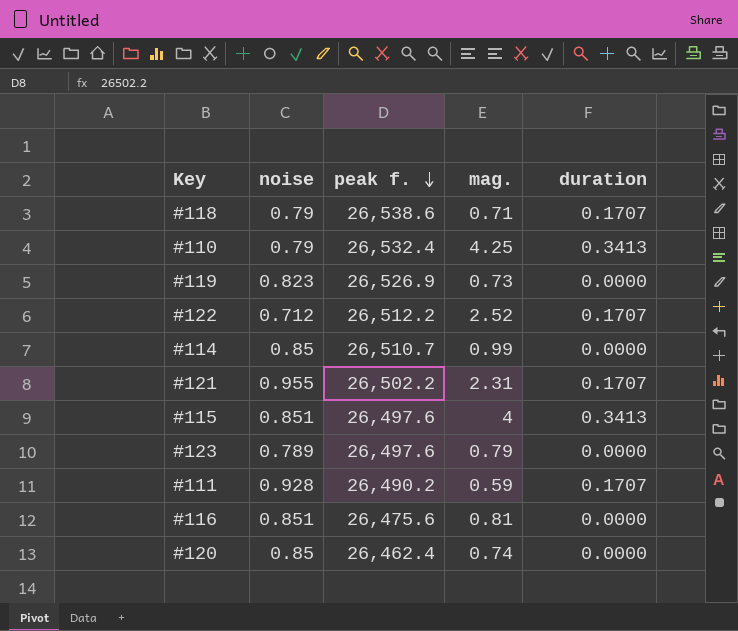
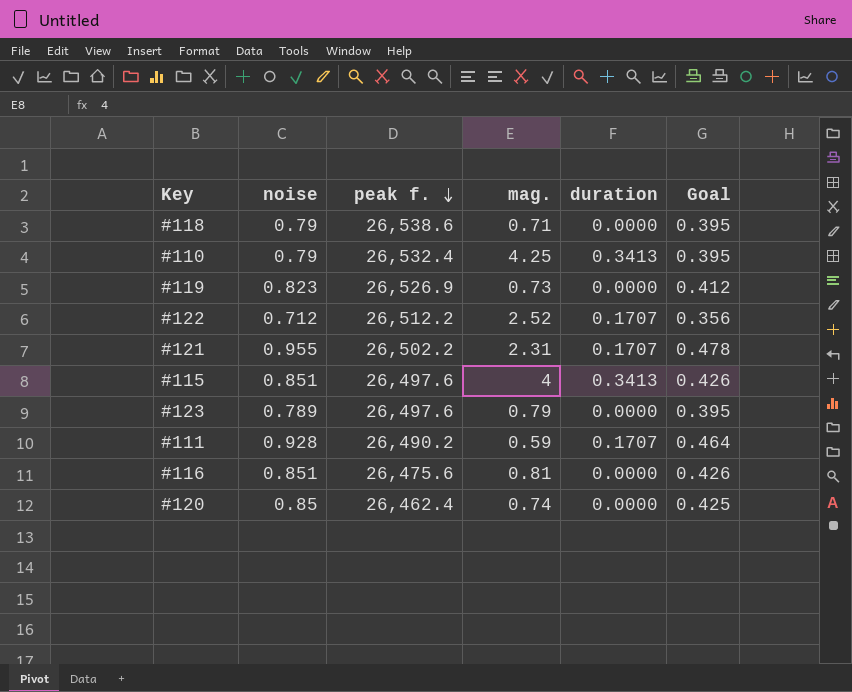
column Goal | formula: none -> [noise] * 0.5
row #114: 0.85 | 26,510.7 | 0.99 | 0.0000 -> none
#118 | duration: 0.1707 -> 0.0000

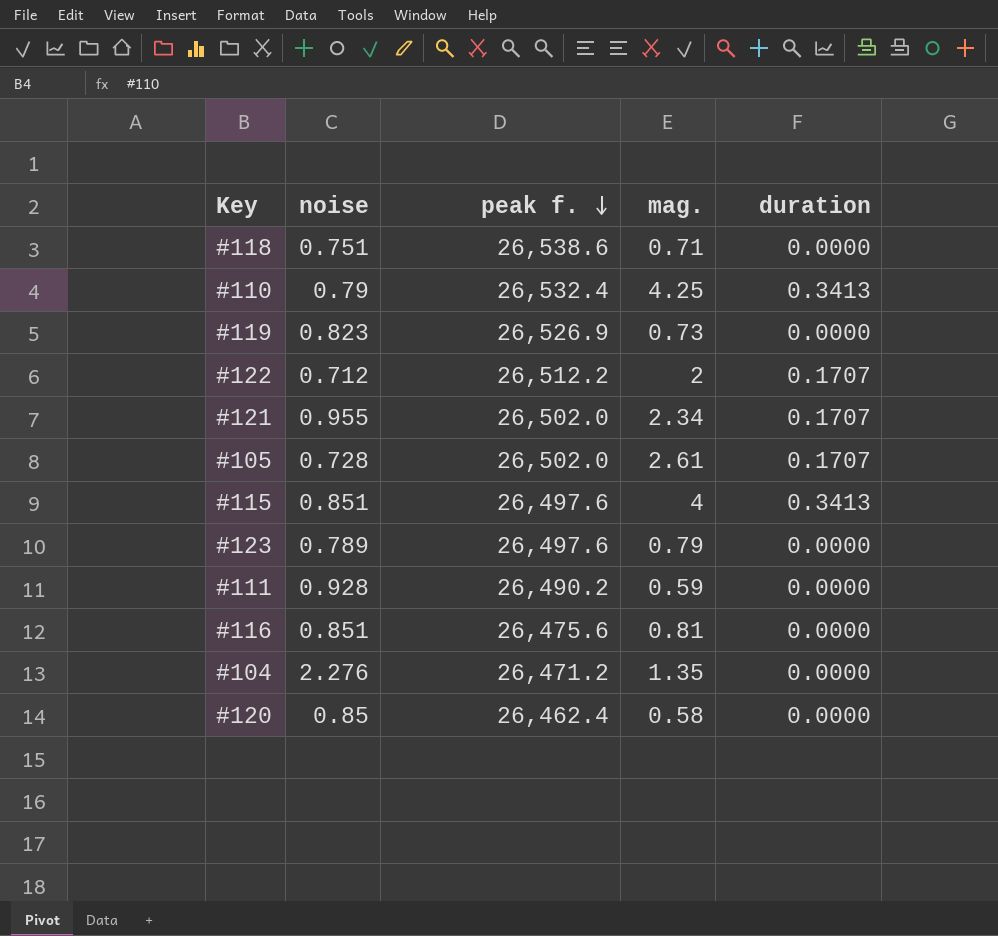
column Goal | formula: [noise] * 0.5 -> none
#118 | noise: 0.79 -> 0.751
#122 | mag.: 2.52 -> 2
#121 | peak f.: 26,502.2 -> 26,502.0
#121 | mag.: 2.31 -> 2.34
row #105: none -> 0.728 | 26,502.0 | 2.61 | 0.1707
#111 | duration: 0.1707 -> 0.0000
row #104: none -> 2.276 | 26,471.2 | 1.35 | 0.0000
#120 | mag.: 0.74 -> 0.58

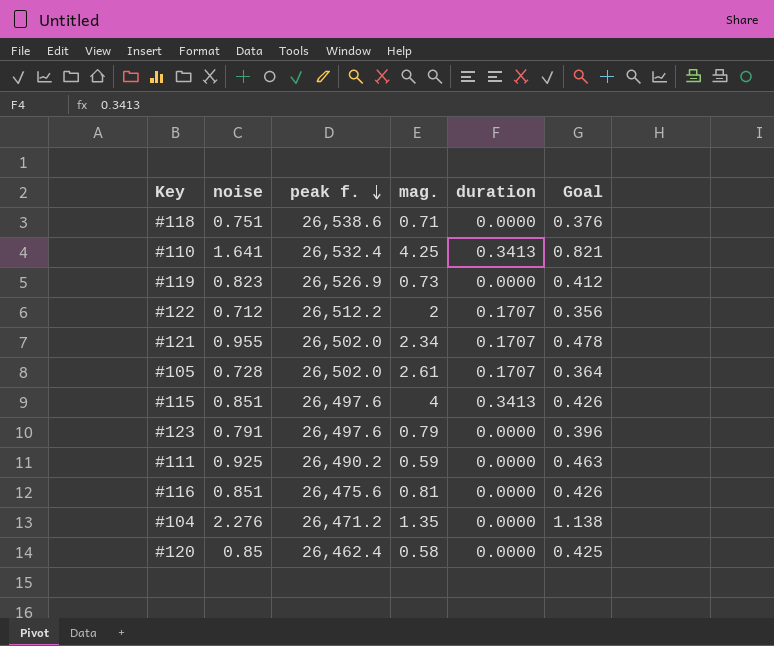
column Goal | formula: none -> [noise] * 0.5
#110 | noise: 0.79 -> 1.641
#123 | noise: 0.789 -> 0.791
#111 | noise: 0.928 -> 0.925

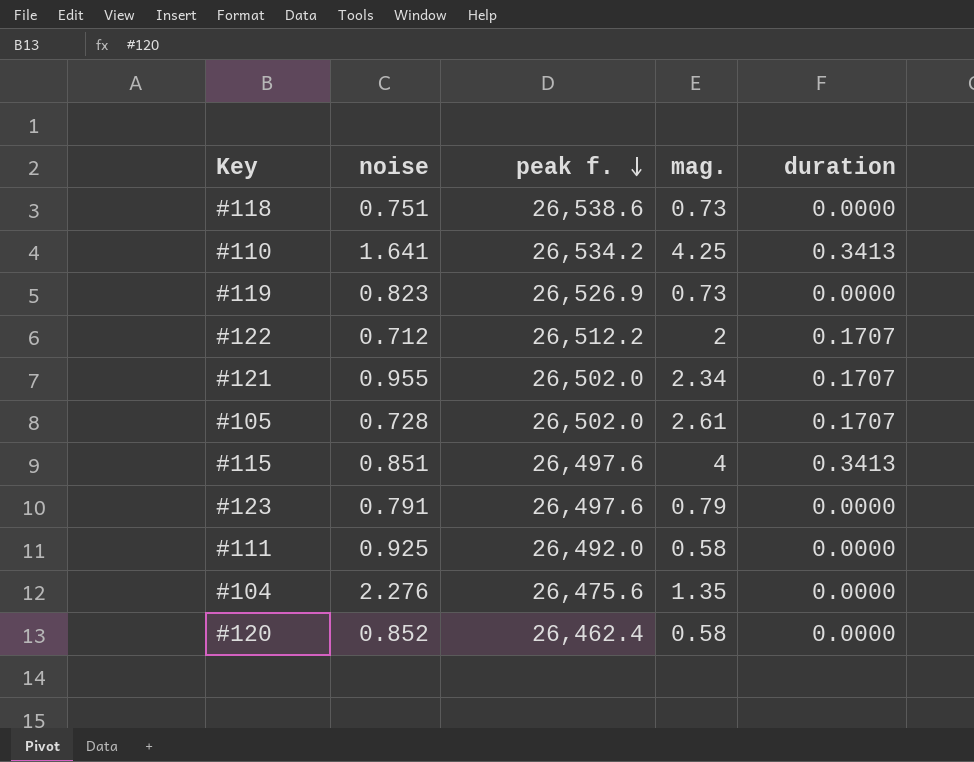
column Goal | formula: [noise] * 0.5 -> none
row #116: 0.851 | 26,475.6 | 0.81 | 0.0000 | 0.426 -> none
#118 | mag.: 0.71 -> 0.73
#110 | peak f.: 26,532.4 -> 26,534.2
#111 | peak f.: 26,490.2 -> 26,492.0
#111 | mag.: 0.59 -> 0.58
#104 | peak f.: 26,471.2 -> 26,475.6
#120 | noise: 0.85 -> 0.852

